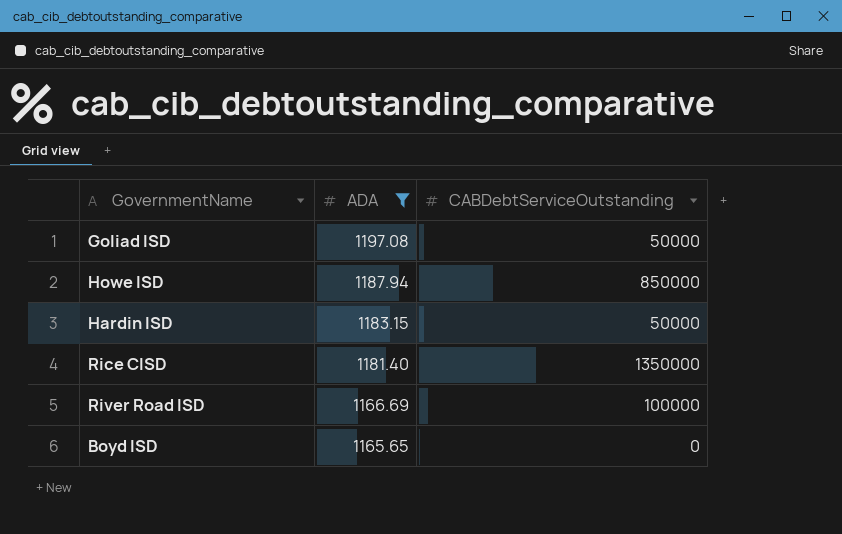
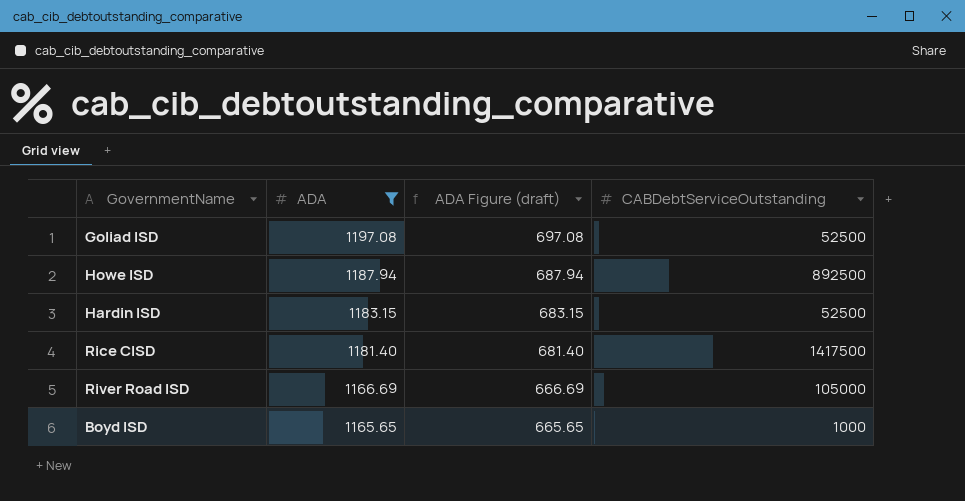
column ADA Figure (draft) | formula: none -> [ADA] - 500
Goliad ISD | CABDebtServiceOutstanding: 50000 -> 52500
Howe ISD | CABDebtServiceOutstanding: 850000 -> 892500
Hardin ISD | CABDebtServiceOutstanding: 50000 -> 52500
Rice CISD | CABDebtServiceOutstanding: 1350000 -> 1417500
River Road ISD | CABDebtServiceOutstanding: 100000 -> 105000
Boyd ISD | CABDebtServiceOutstanding: 0 -> 1000

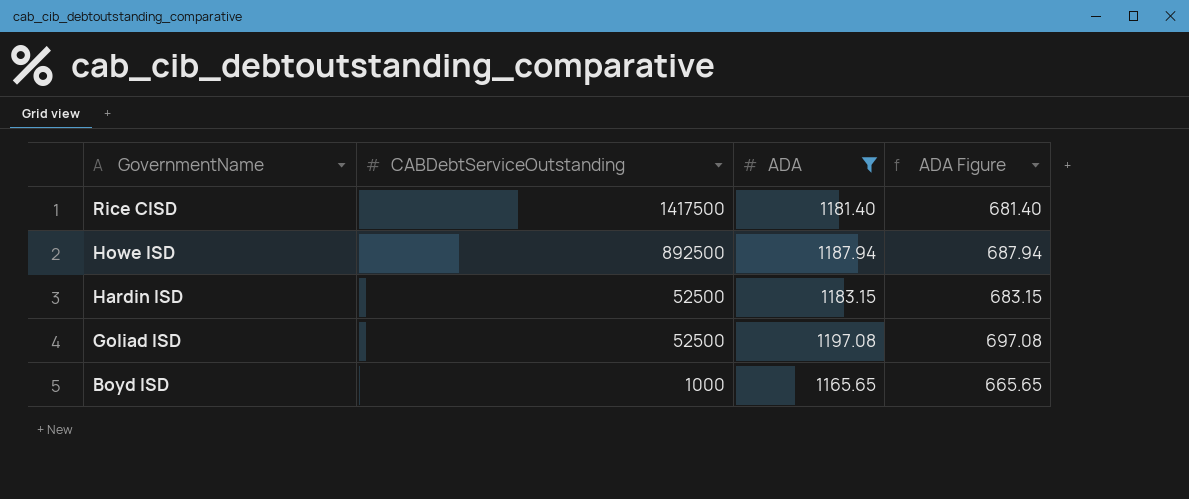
row order: ADA descending -> GovernmentName descending
column CABDebtServiceOutstanding | position: 4 -> 2
column name: ADA Figure (draft) -> ADA Figure
row River Road ISD: 1166.69 | 666.69 | 105000 -> none

